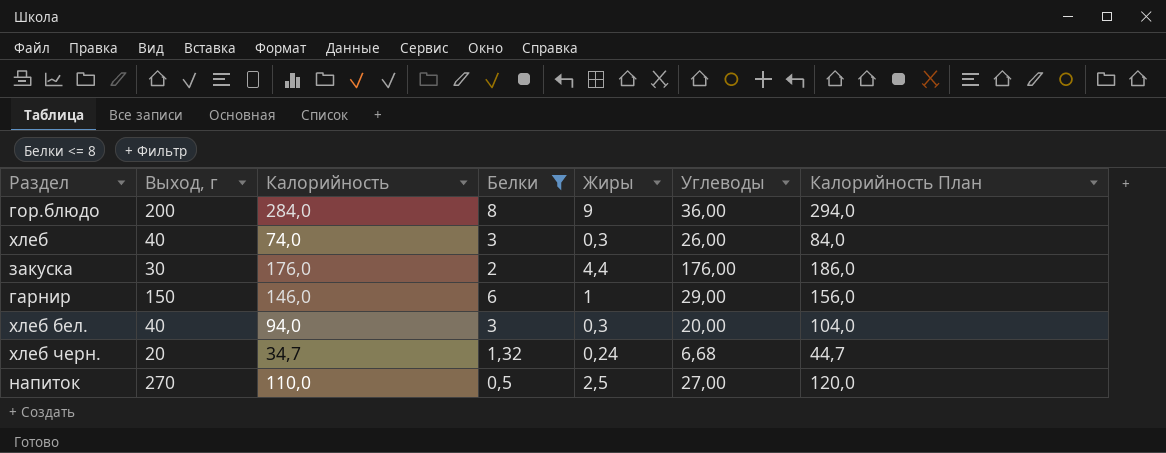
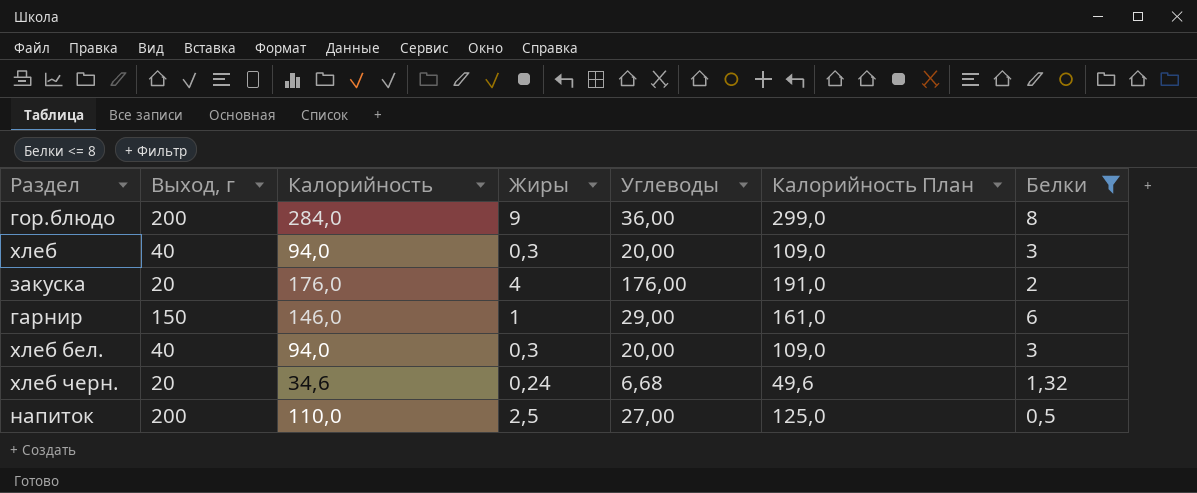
column Калорийность План | formula: [Калорийность] + 10 -> [Калорийность] + 15
column Белки | position: 4 -> 7
хлеб | Калорийность: 74,0 -> 94,0
хлеб | Углеводы: 26,00 -> 20,00
закуска | Выход, г: 30 -> 20
закуска | Жиры: 4,4 -> 4
хлеб черн. | Калорийность: 34,7 -> 34,6
напиток | Выход, г: 270 -> 200

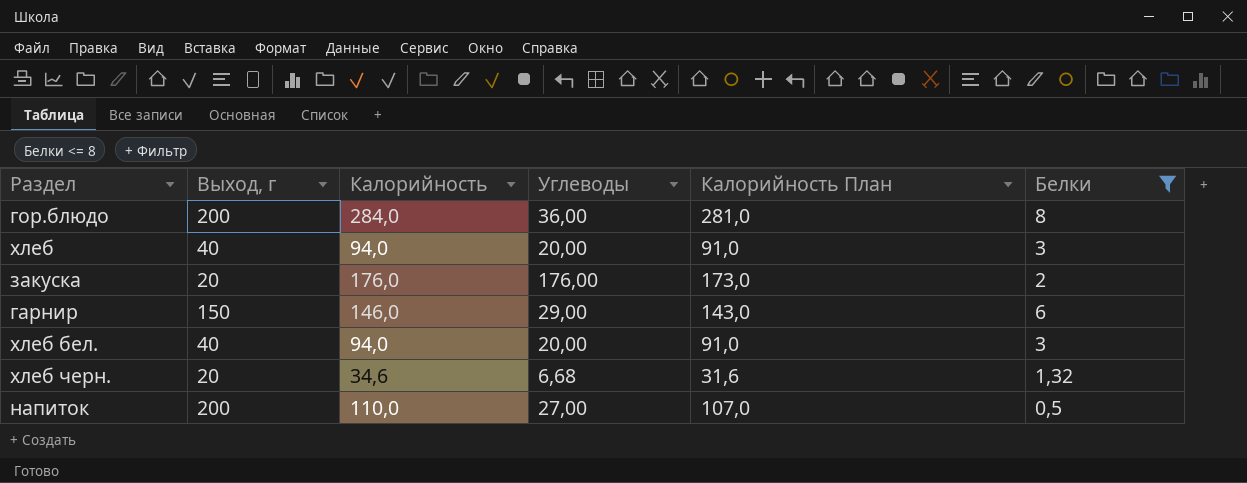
column Жиры | position: 4 -> none
column Калорийность План | formula: [Калорийность] + 15 -> [Калорийность] - 3

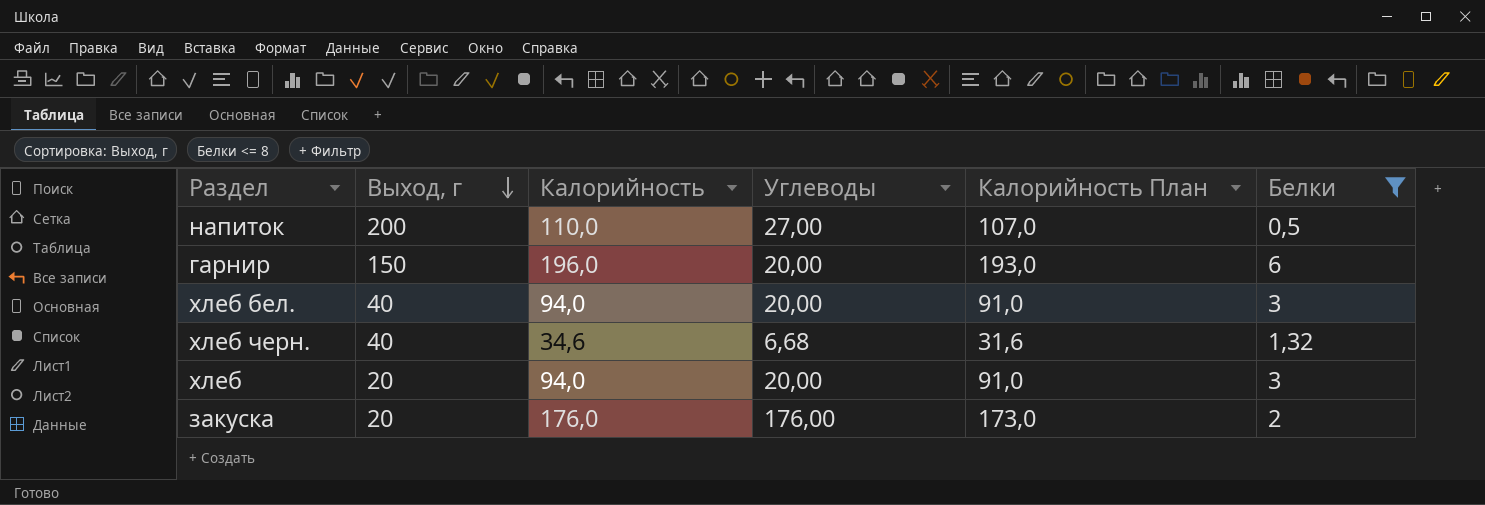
row order: none -> Выход, г descending
row гор.блюдо: 200 | 284,0 | 36,00 | 281,0 | 8 -> none
гарнир | Калорийность: 146,0 -> 196,0
гарнир | Углеводы: 29,00 -> 20,00
гарнир | Калорийность План: 143,0 -> 193,0
хлеб черн. | Выход, г: 20 -> 40
хлеб | Выход, г: 40 -> 20

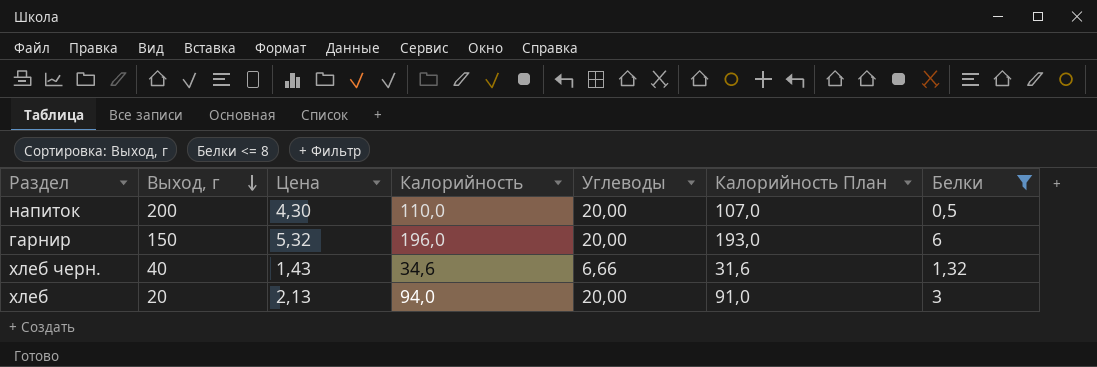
column Цена | position: none -> 3
row хлеб бел.: 40 | 94,0 | 20,00 | 91,0 | 3 -> none
row закуска: 20 | 176,0 | 176,00 | 173,0 | 2 -> none
напиток | Углеводы: 27,00 -> 20,00
хлеб черн. | Углеводы: 6,68 -> 6,66

